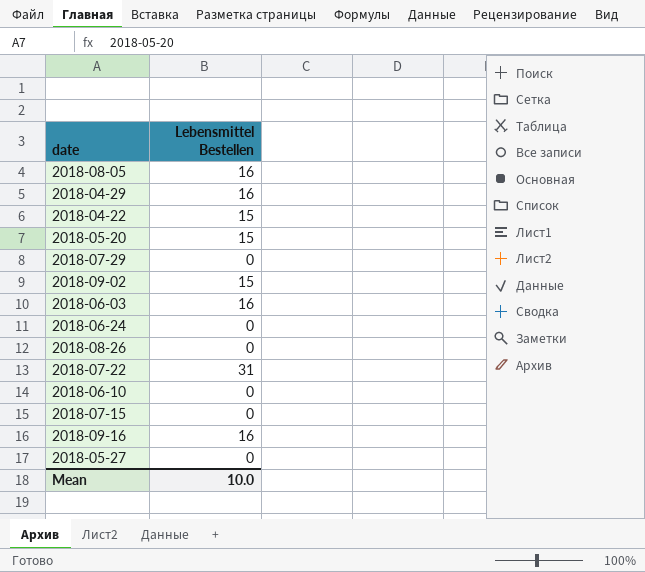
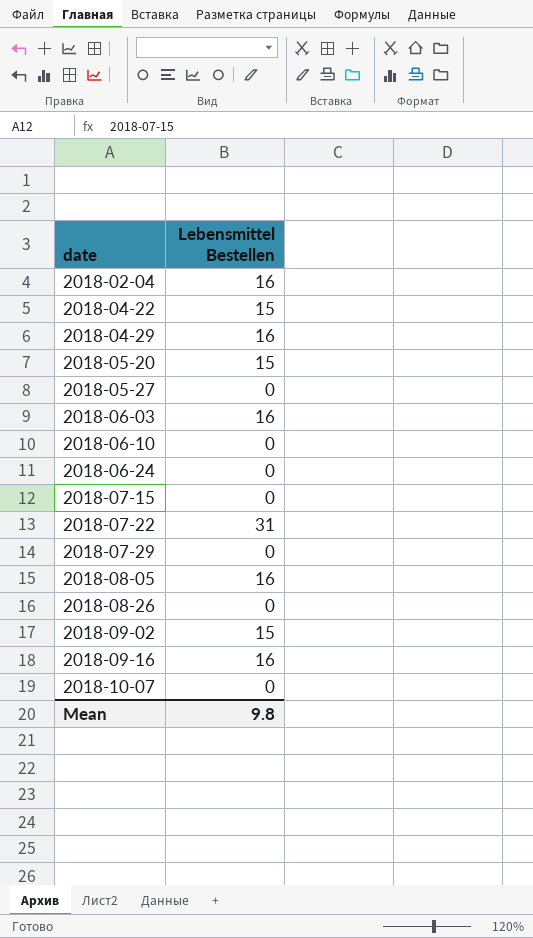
row order: none -> date ascending
row 2018-02-04: none -> 16
row 2018-10-07: none -> 0
Mean | Lebensmittel Bestellen: 10.0 -> 9.8

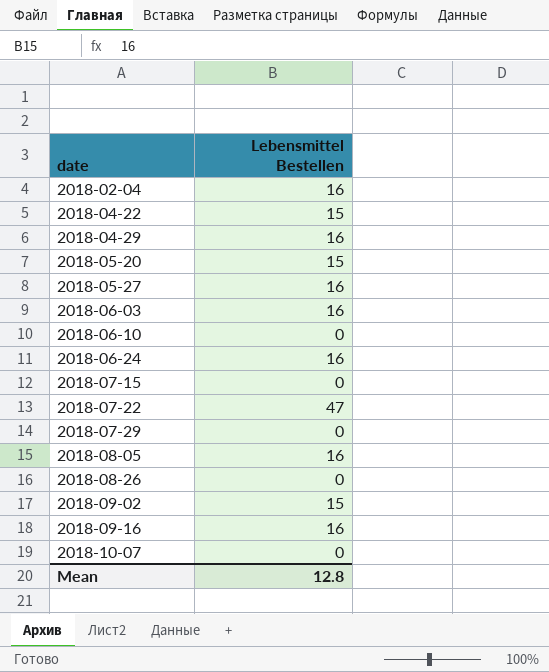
2018-05-27 | Lebensmittel Bestellen: 0 -> 16
2018-06-24 | Lebensmittel Bestellen: 0 -> 16
2018-07-22 | Lebensmittel Bestellen: 31 -> 47
Mean | Lebensmittel Bestellen: 9.8 -> 12.8

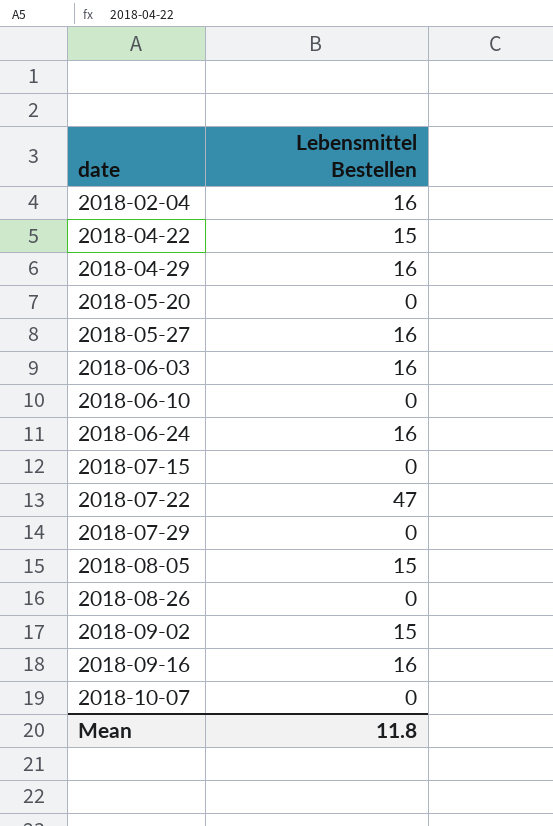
2018-05-20 | Lebensmittel Bestellen: 15 -> 0
2018-08-05 | Lebensmittel Bestellen: 16 -> 15
Mean | Lebensmittel Bestellen: 12.8 -> 11.8

